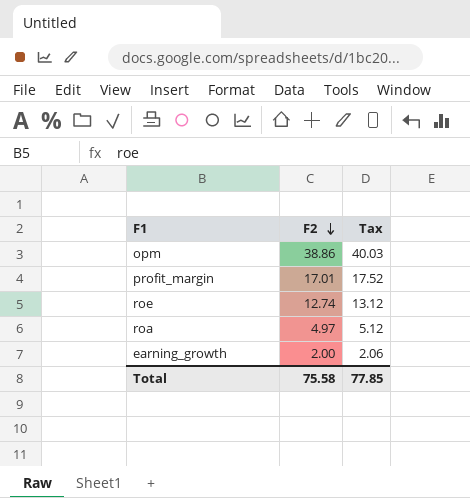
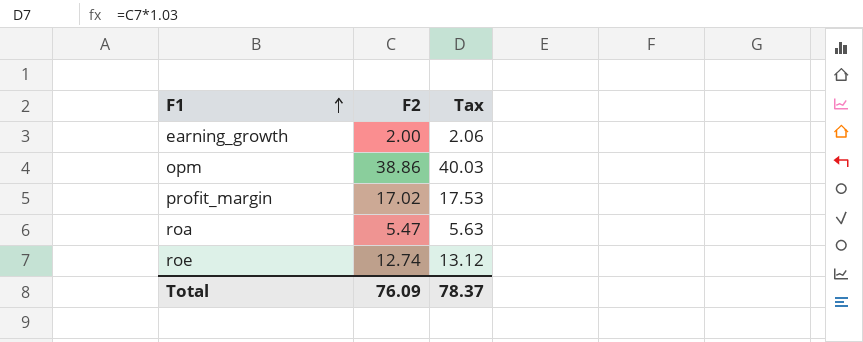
row order: F2 descending -> F1 ascending
profit_margin | F2: 17.01 -> 17.02
profit_margin | Tax: 17.52 -> 17.53
roa | F2: 4.97 -> 5.47
roa | Tax: 5.12 -> 5.63
Total | F2: 75.58 -> 76.09
Total | Tax: 77.85 -> 78.37

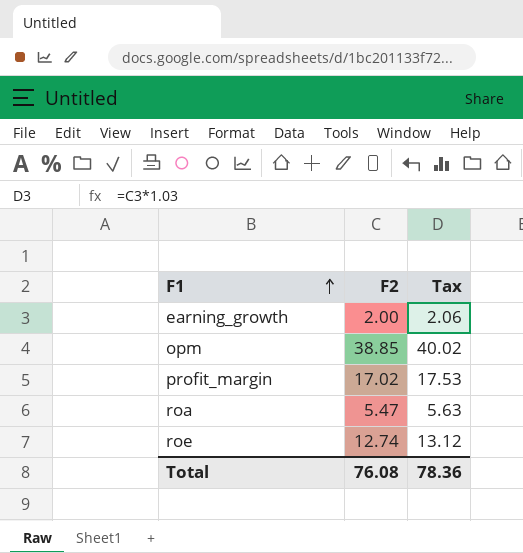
opm | F2: 38.86 -> 38.85
opm | Tax: 40.03 -> 40.02
Total | F2: 76.09 -> 76.08
Total | Tax: 78.37 -> 78.36

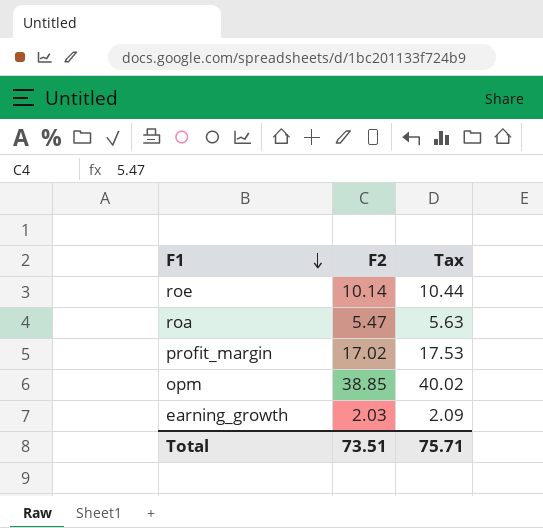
row order: F1 ascending -> F1 descending
roe | F2: 12.74 -> 10.14
roe | Tax: 13.12 -> 10.44
earning_growth | F2: 2.00 -> 2.03
earning_growth | Tax: 2.06 -> 2.09
Total | F2: 76.08 -> 73.51
Total | Tax: 78.36 -> 75.71

